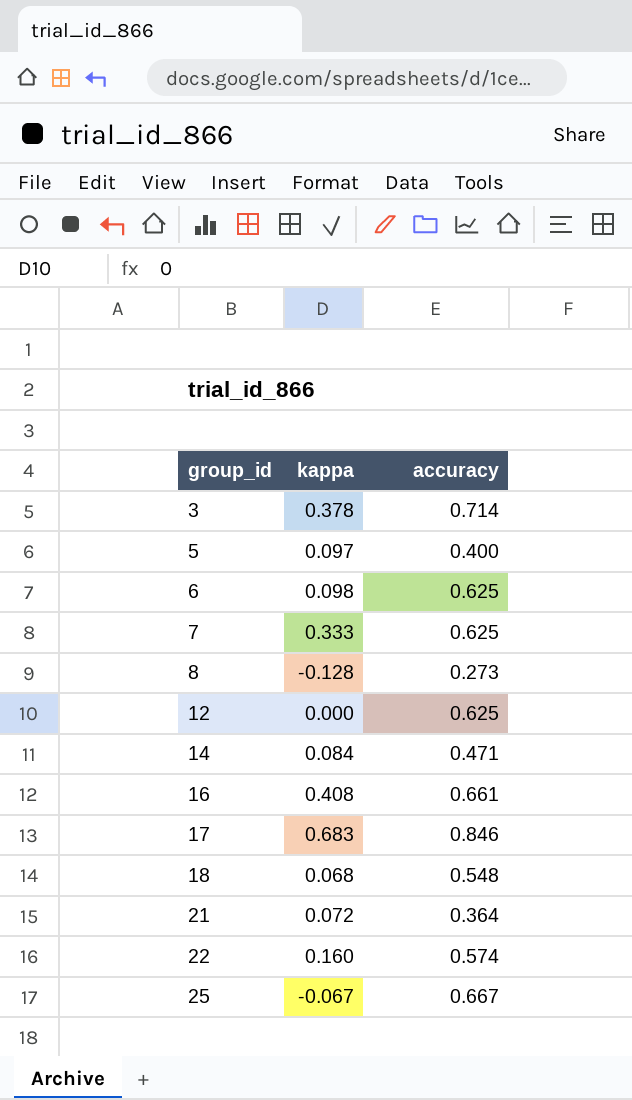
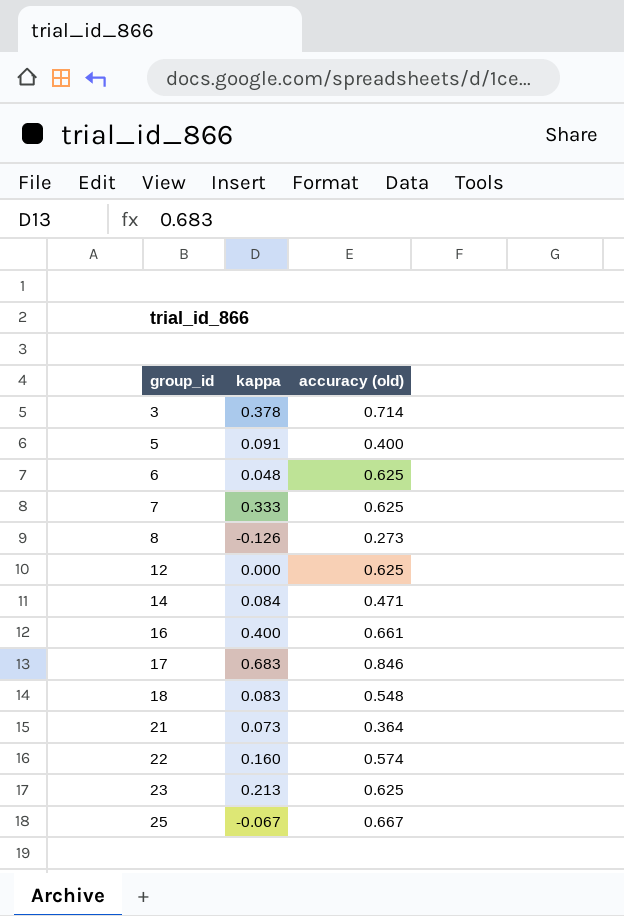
column name: accuracy -> accuracy (old)
5 | kappa: 0.097 -> 0.091
6 | kappa: 0.098 -> 0.048
8 | kappa: -0.128 -> -0.126
16 | kappa: 0.408 -> 0.400
18 | kappa: 0.068 -> 0.083
21 | kappa: 0.072 -> 0.073
row 23: none -> 0.213 | 0.625

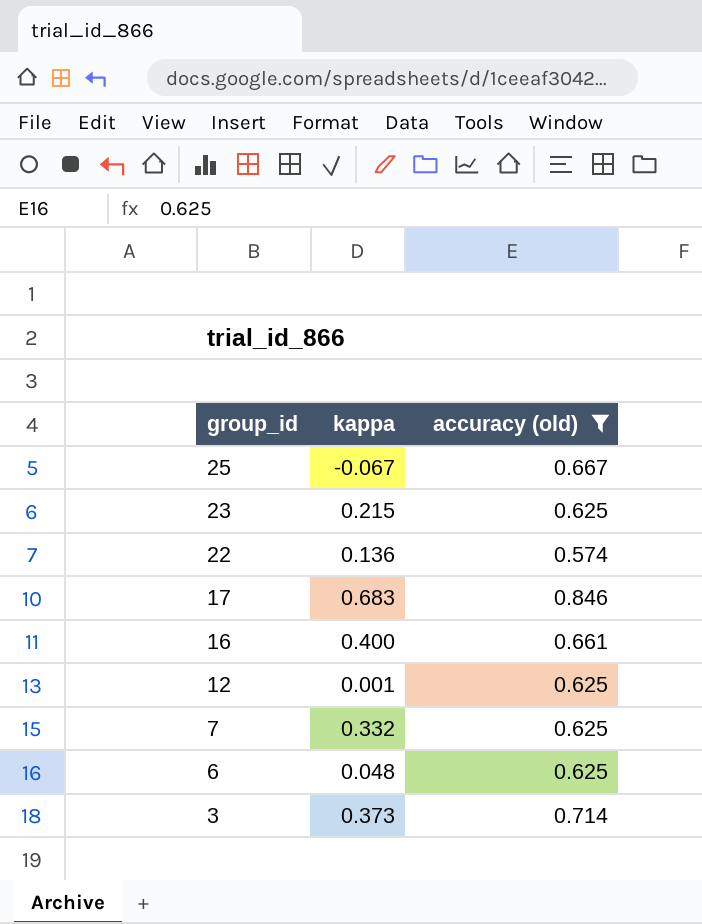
filter: none -> accuracy (old) >= 0.574
row order: group_id ascending -> group_id descending
23 | kappa: 0.213 -> 0.215
22 | kappa: 0.160 -> 0.136
12 | kappa: 0.000 -> 0.001
7 | kappa: 0.333 -> 0.332
3 | kappa: 0.378 -> 0.373

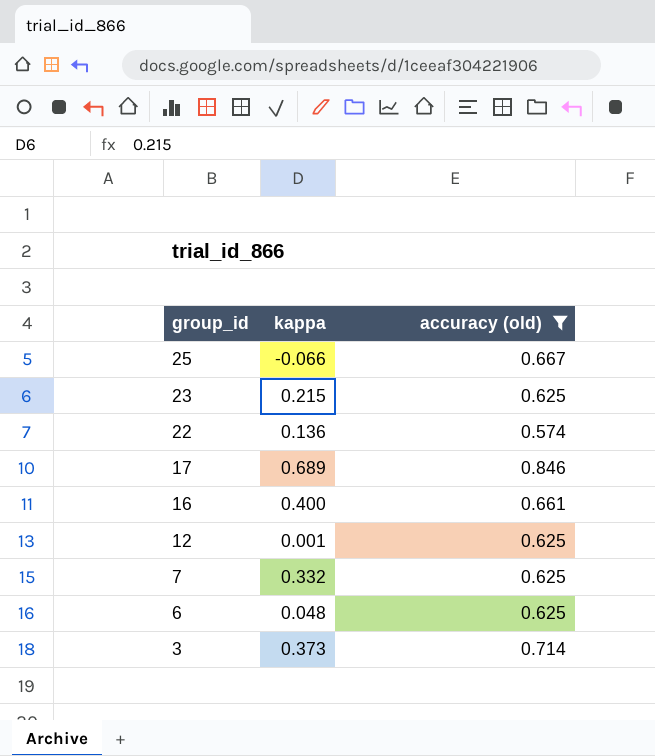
25 | kappa: -0.067 -> -0.066
17 | kappa: 0.683 -> 0.689

